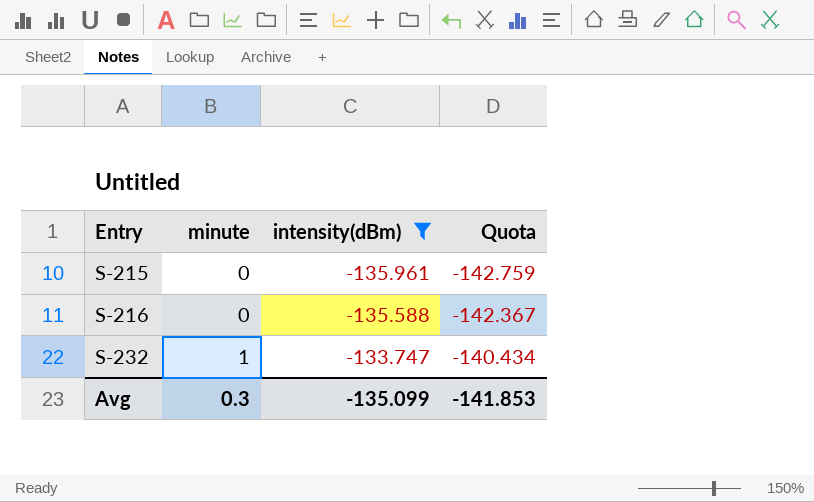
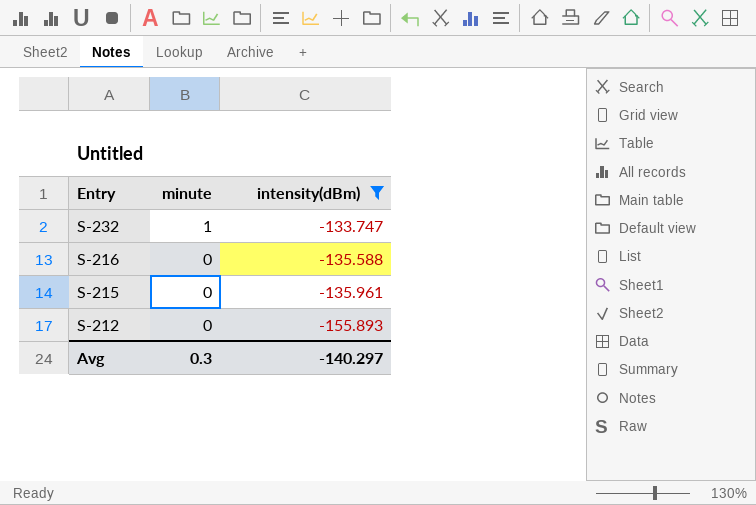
row order: Entry ascending -> Entry descending
column Quota | formula: [intensity(dBm)] * 1.05 -> none
row S-212: none -> 0 | -155.893
Avg | intensity(dBm): -135.099 -> -140.297

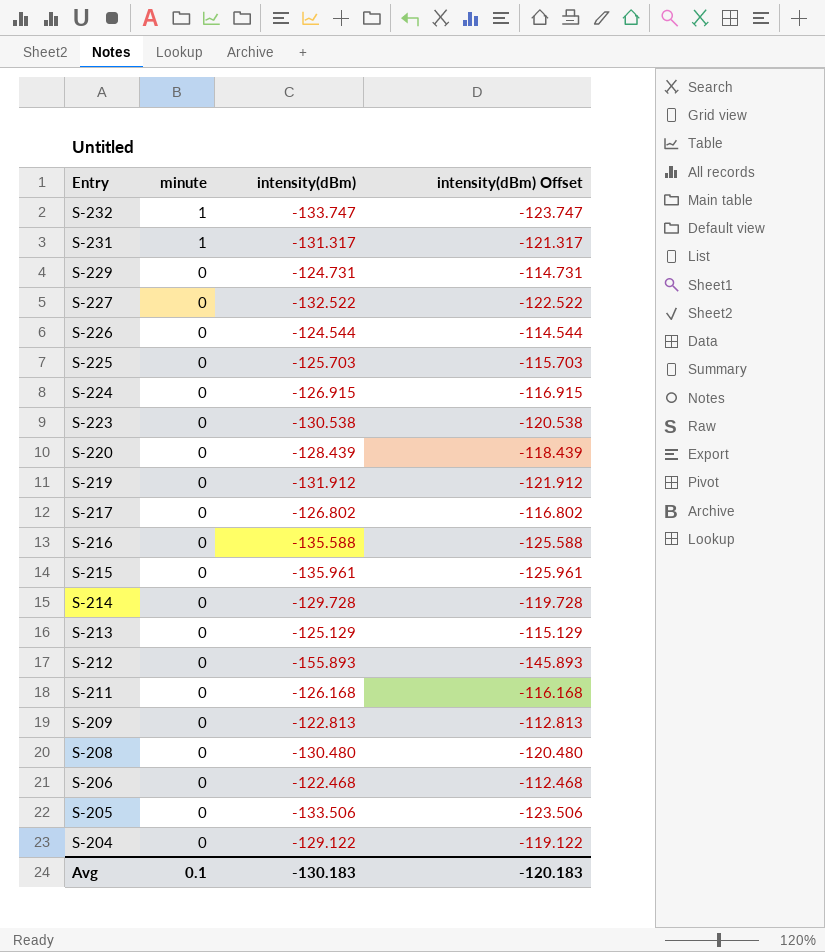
filter: intensity(dBm) <= -133.747 -> none
column intensity(dBm) Offset | formula: none -> [intensity(dBm)] + 10
Avg | minute: 0.3 -> 0.1
Avg | intensity(dBm): -140.297 -> -130.183

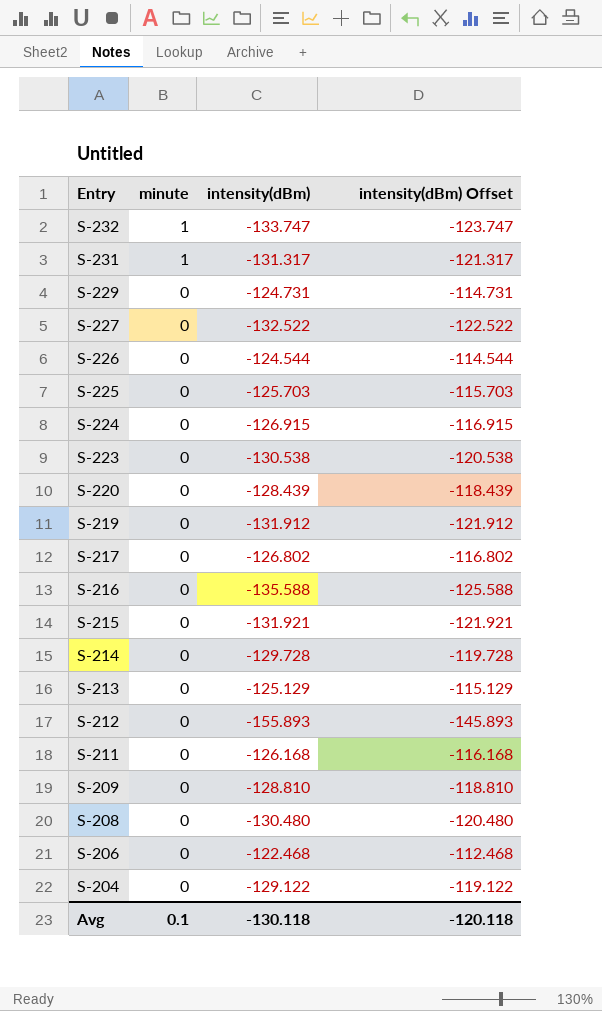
row S-205: 0 | -133.506 | -123.506 -> none
S-215 | intensity(dBm): -135.961 -> -131.921
S-215 | intensity(dBm) Offset: -125.961 -> -121.921
S-209 | intensity(dBm): -122.813 -> -128.810
S-209 | intensity(dBm) Offset: -112.813 -> -118.810
Avg | intensity(dBm): -130.183 -> -130.118
Avg | intensity(dBm) Offset: -120.183 -> -120.118

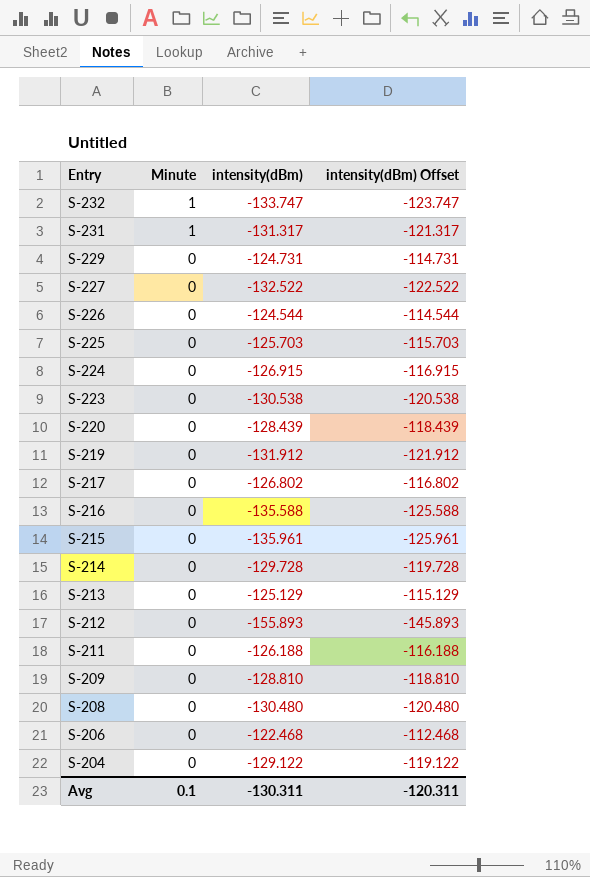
column name: minute -> Minute
S-215 | intensity(dBm): -131.921 -> -135.961
S-215 | intensity(dBm) Offset: -121.921 -> -125.961
S-211 | intensity(dBm): -126.168 -> -126.188
S-211 | intensity(dBm) Offset: -116.168 -> -116.188
Avg | intensity(dBm): -130.118 -> -130.311
Avg | intensity(dBm) Offset: -120.118 -> -120.311

